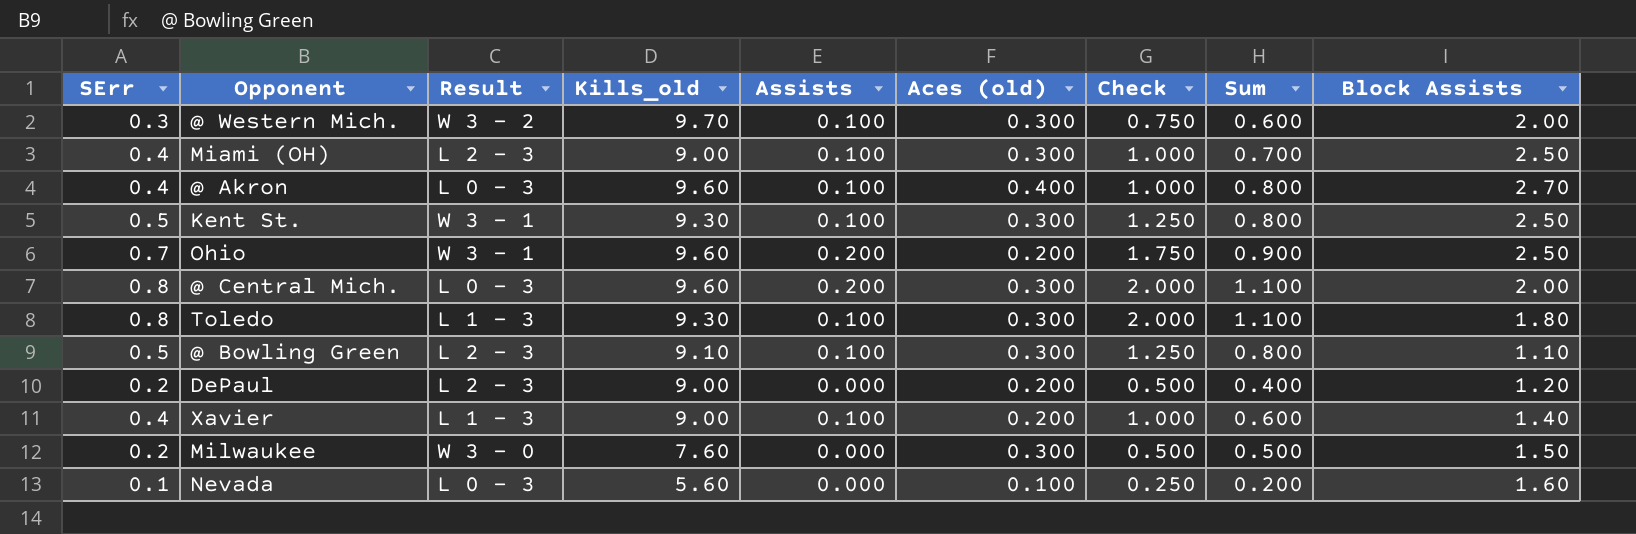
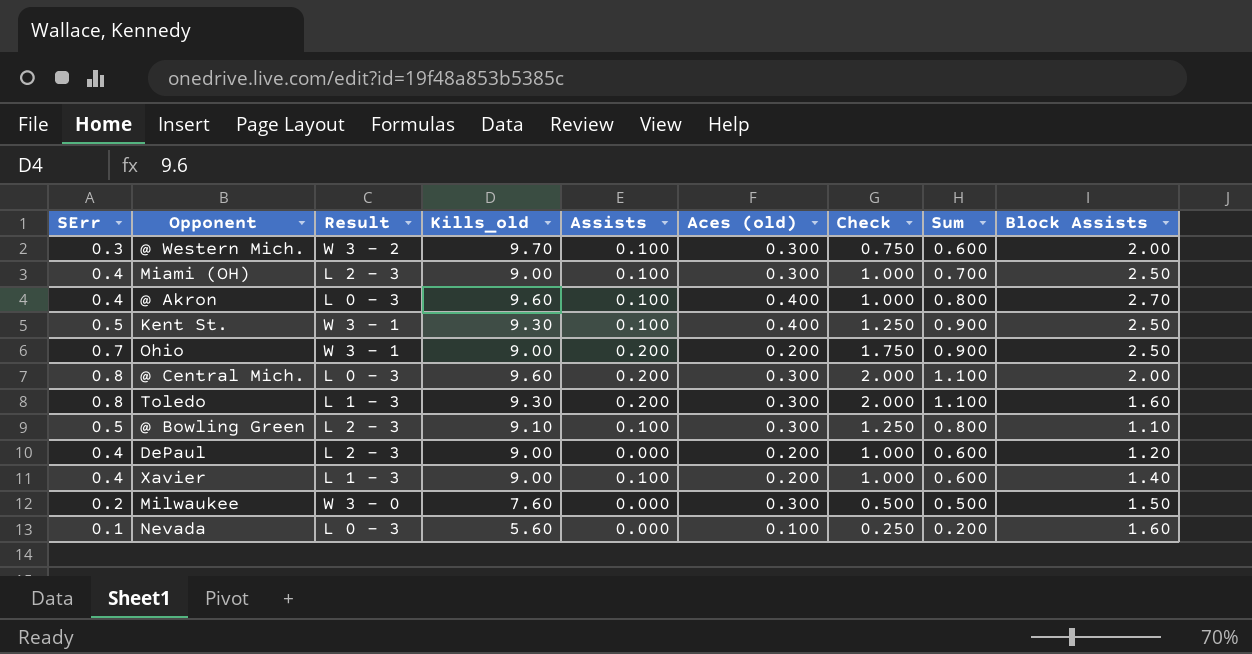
Kent St. | Aces (old): 0.300 -> 0.400
Kent St. | Sum: 0.800 -> 0.900
Ohio | Kills_old: 9.60 -> 9.00
Toledo | Assists: 0.100 -> 0.200
Toledo | Block Assists: 1.80 -> 1.60
DePaul | SErr: 0.2 -> 0.4
DePaul | Check: 0.500 -> 1.000
DePaul | Sum: 0.400 -> 0.600

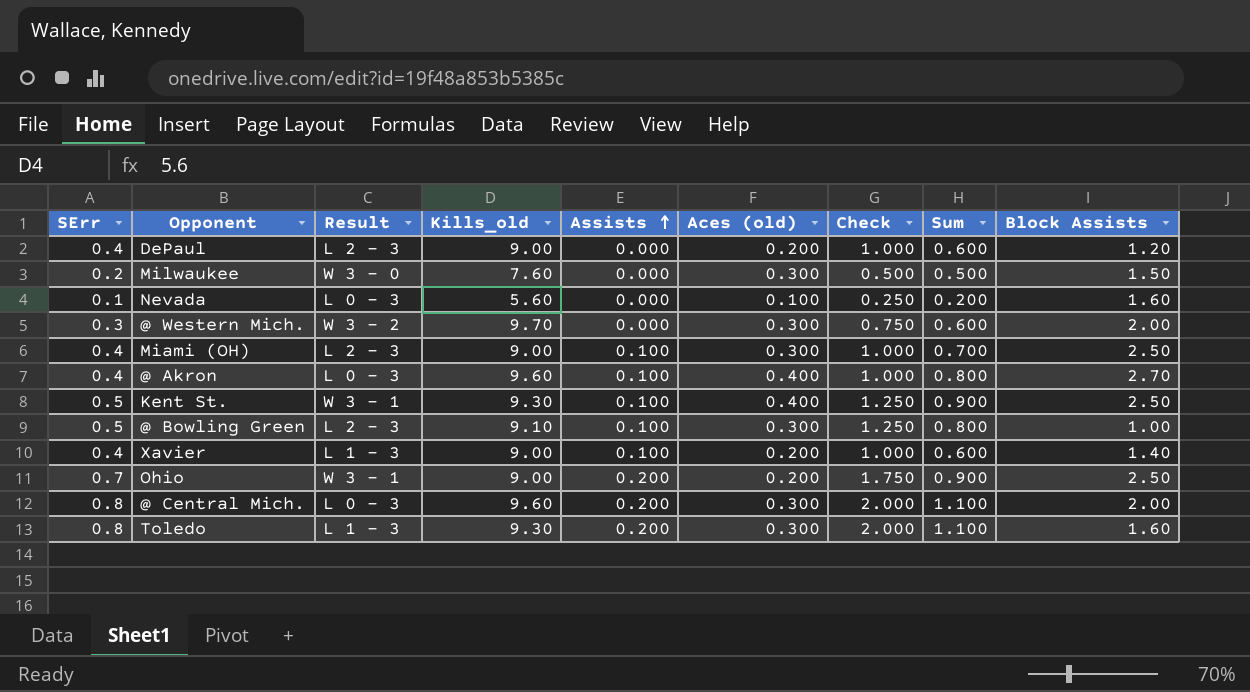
row order: none -> Assists ascending
@ Western Mich. | Assists: 0.100 -> 0.000
@ Bowling Green | Block Assists: 1.10 -> 1.00

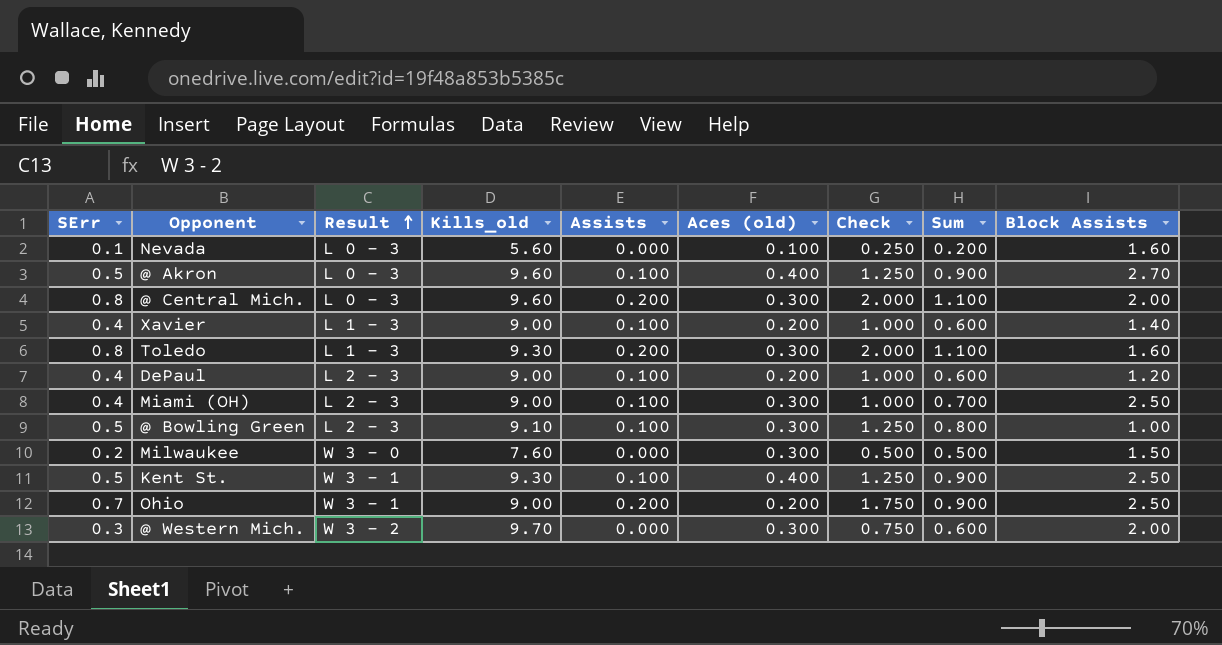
row order: Assists ascending -> Result ascending
@ Akron | SErr: 0.4 -> 0.5
@ Akron | Check: 1.000 -> 1.250
@ Akron | Sum: 0.800 -> 0.900
DePaul | Assists: 0.000 -> 0.100

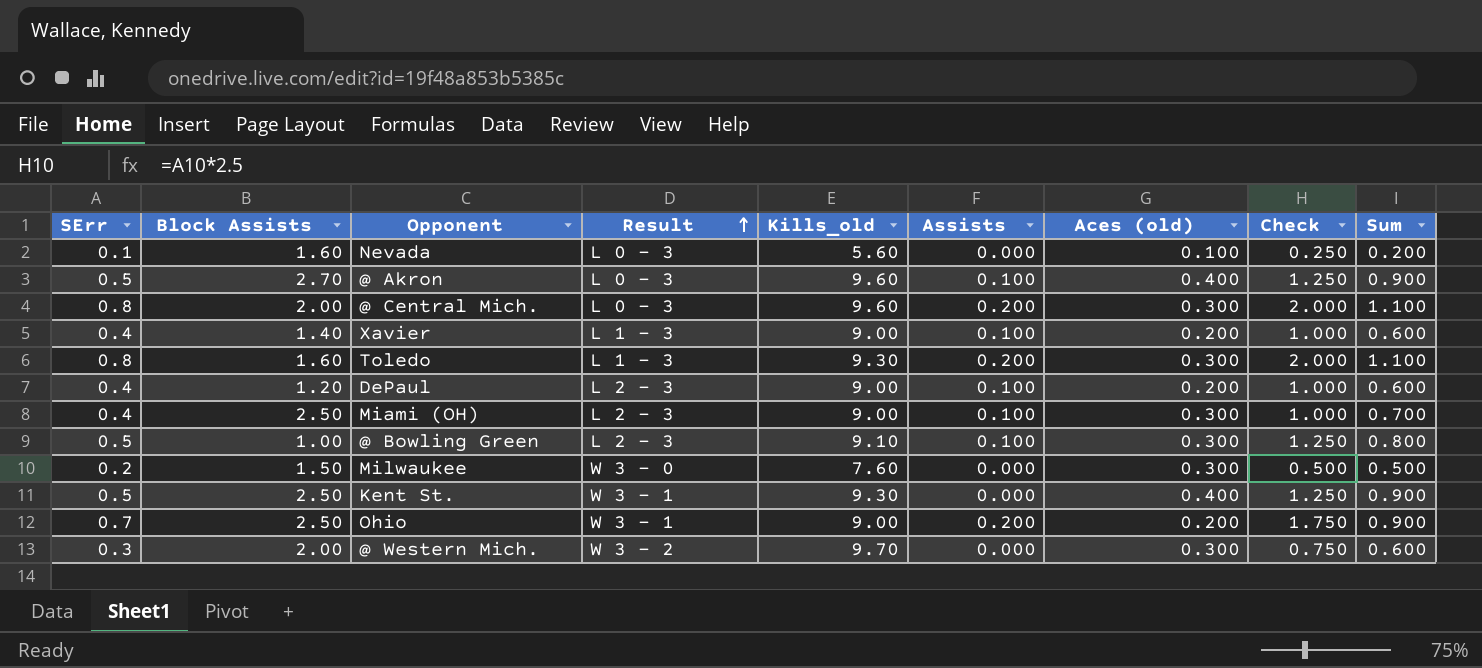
column Block Assists | position: 9 -> 2
Kent St. | Assists: 0.100 -> 0.000

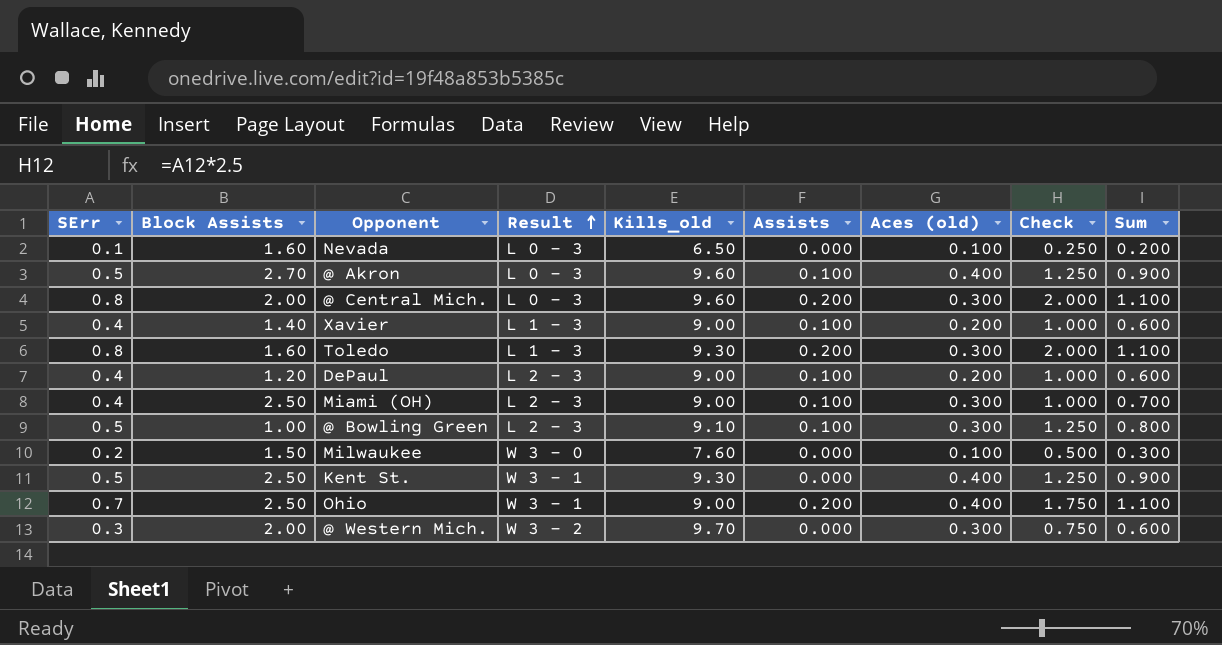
Nevada | Kills_old: 5.60 -> 6.50
Milwaukee | Aces (old): 0.300 -> 0.100
Milwaukee | Sum: 0.500 -> 0.300
Ohio | Aces (old): 0.200 -> 0.400
Ohio | Sum: 0.900 -> 1.100

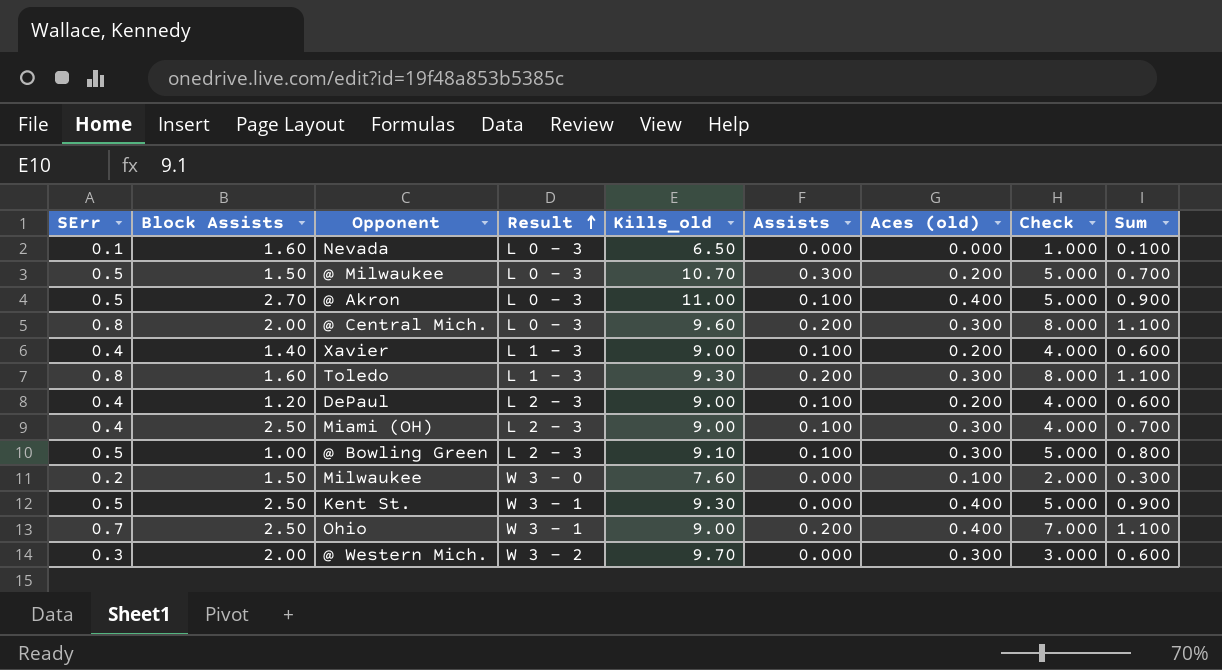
column Check | formula: [SErr] * 2.5 -> [SErr] * 10
Nevada | Aces (old): 0.100 -> 0.000
Nevada | Sum: 0.200 -> 0.100
row @ Milwaukee: none -> 0.5 | 1.50 | L 0 - 3 | 10.70 | 0.300 | 0.200 | 5.000 | 0.700
@ Akron | Kills_old: 9.60 -> 11.00

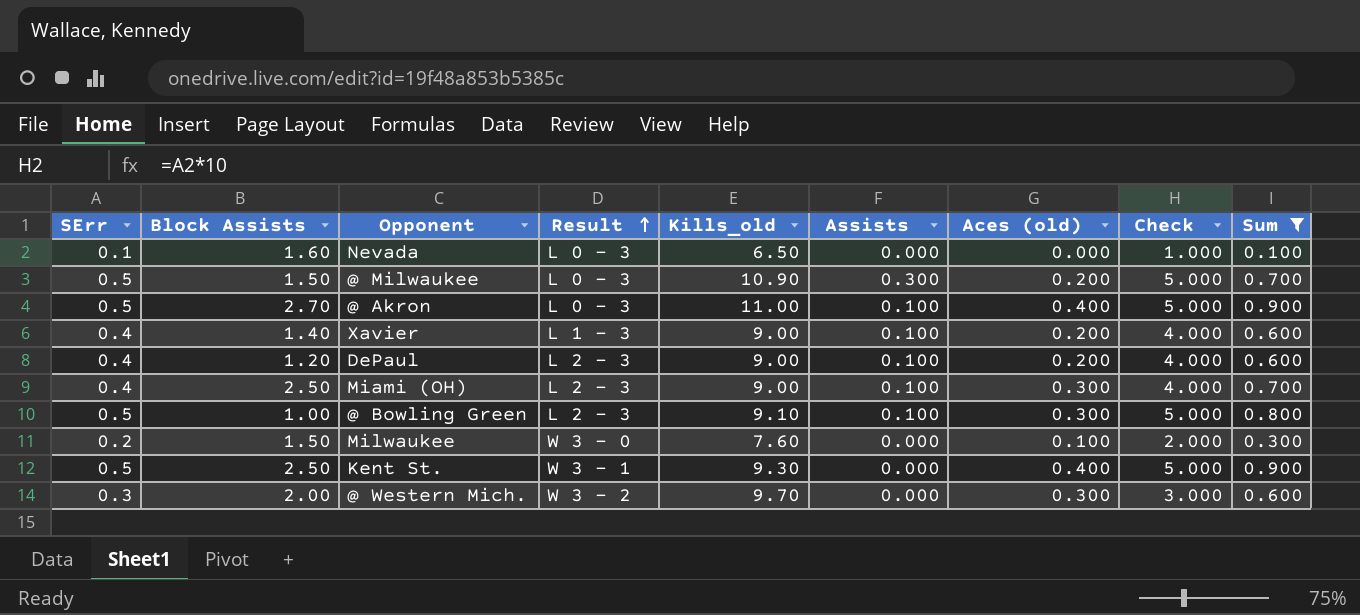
filter: none -> Sum != 1.100
@ Milwaukee | Kills_old: 10.70 -> 10.90

